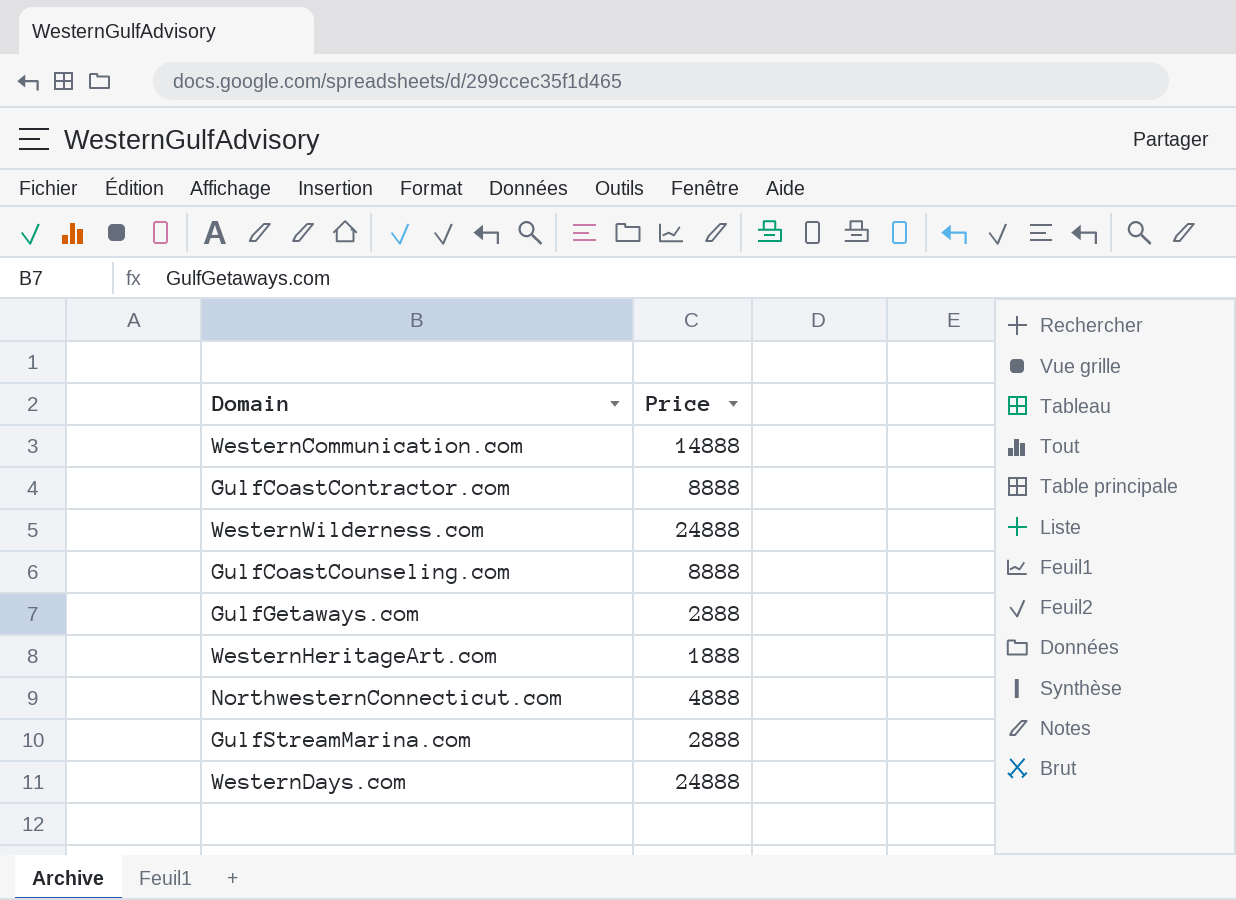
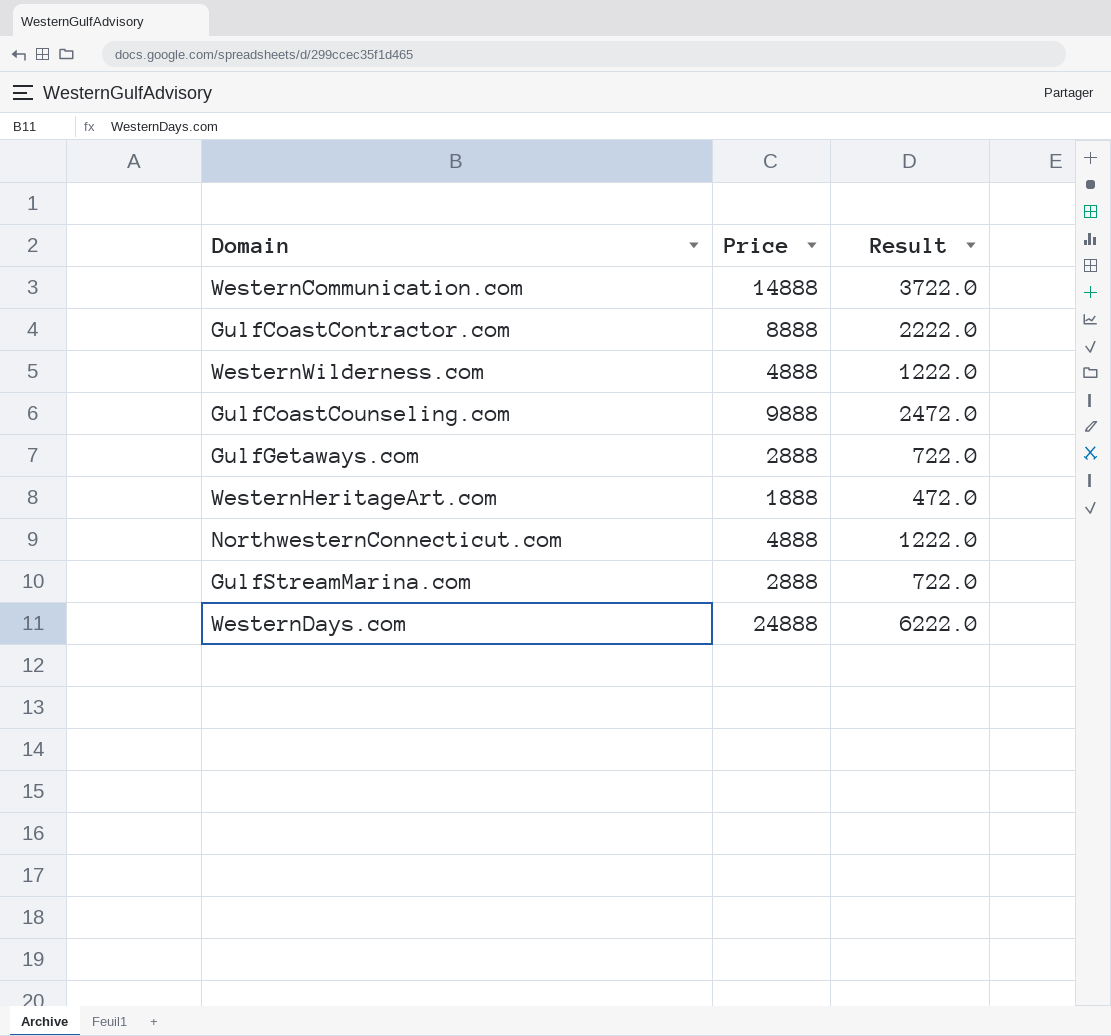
column Result | formula: none -> [Price] * 0.25
WesternWilderness.com | Price: 24888 -> 4888
GulfCoastCounseling.com | Price: 8888 -> 9888

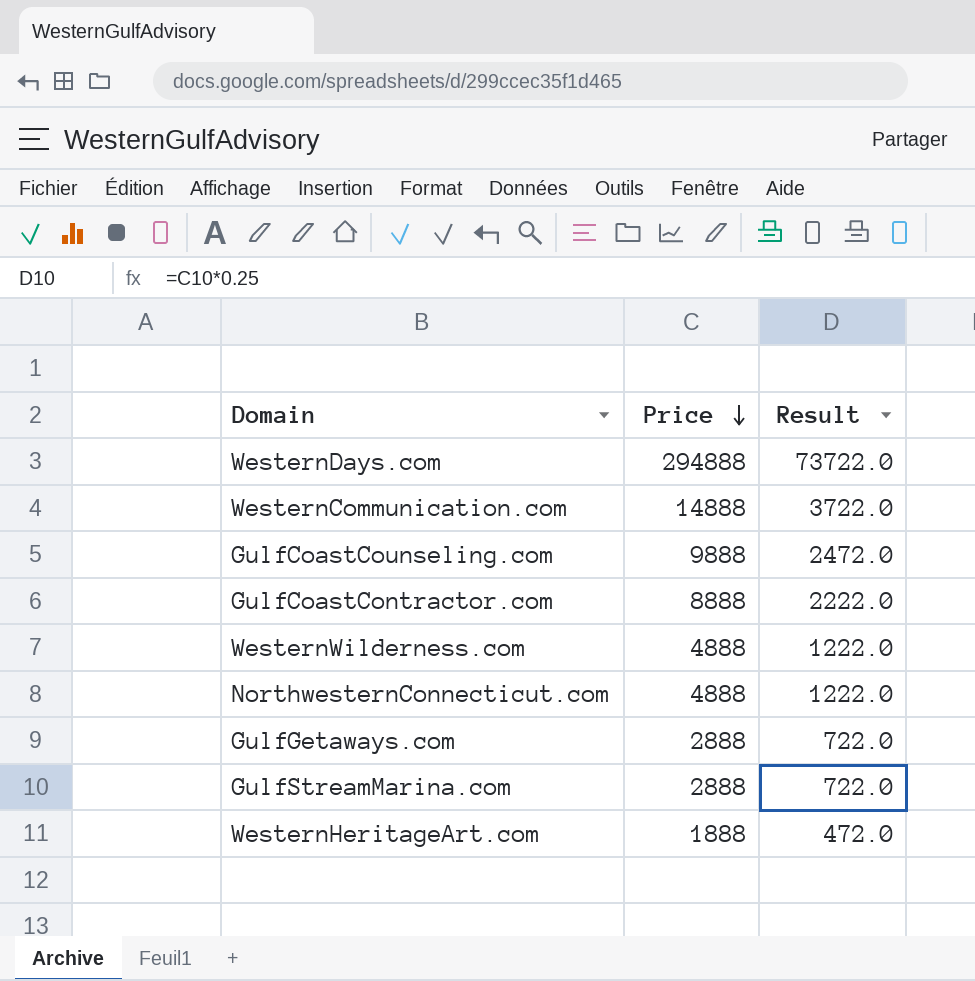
row order: none -> Price descending
WesternDays.com | Price: 24888 -> 294888
WesternDays.com | Result: 6222.0 -> 73722.0

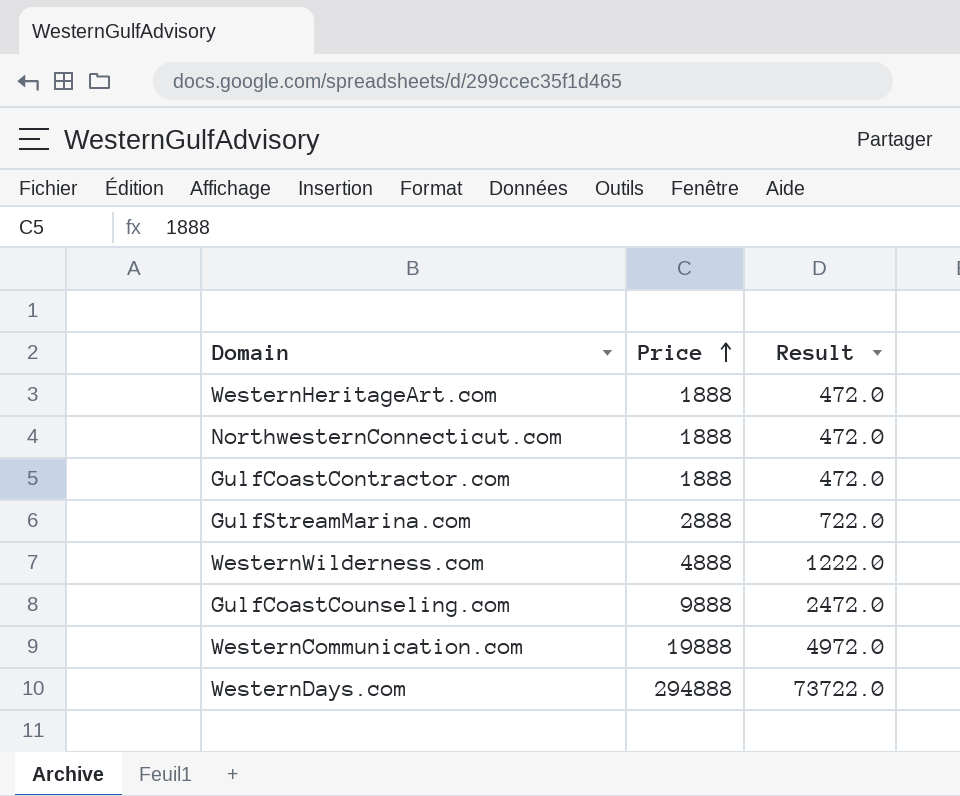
row order: Price descending -> Price ascending
row GulfGetaways.com: 2888 | 722.0 -> none
NorthwesternConnecticut.com | Price: 4888 -> 1888
NorthwesternConnecticut.com | Result: 1222.0 -> 472.0
GulfCoastContractor.com | Price: 8888 -> 1888
GulfCoastContractor.com | Result: 2222.0 -> 472.0
WesternCommunication.com | Price: 14888 -> 19888
WesternCommunication.com | Result: 3722.0 -> 4972.0

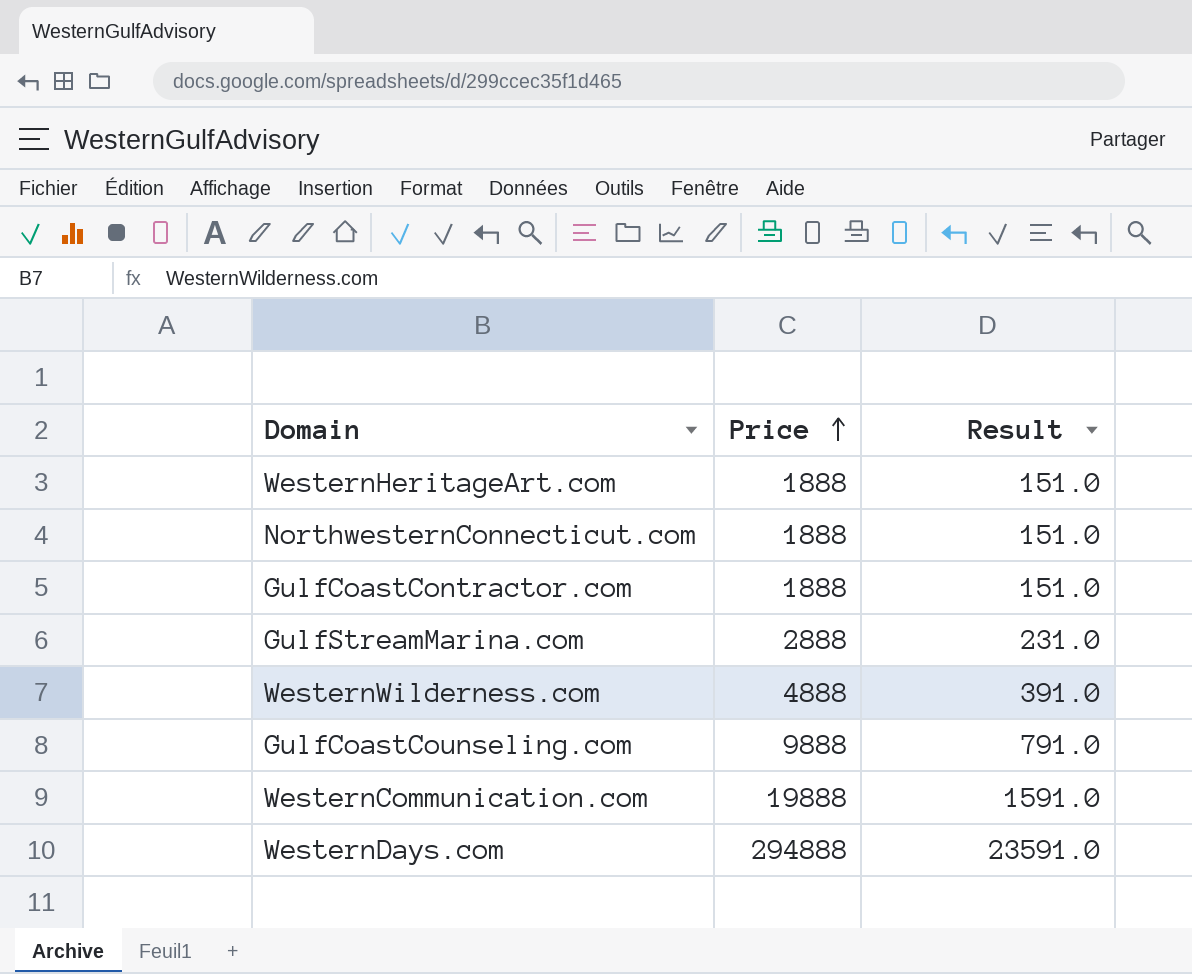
column Result | formula: [Price] * 0.25 -> [Price] * 0.08

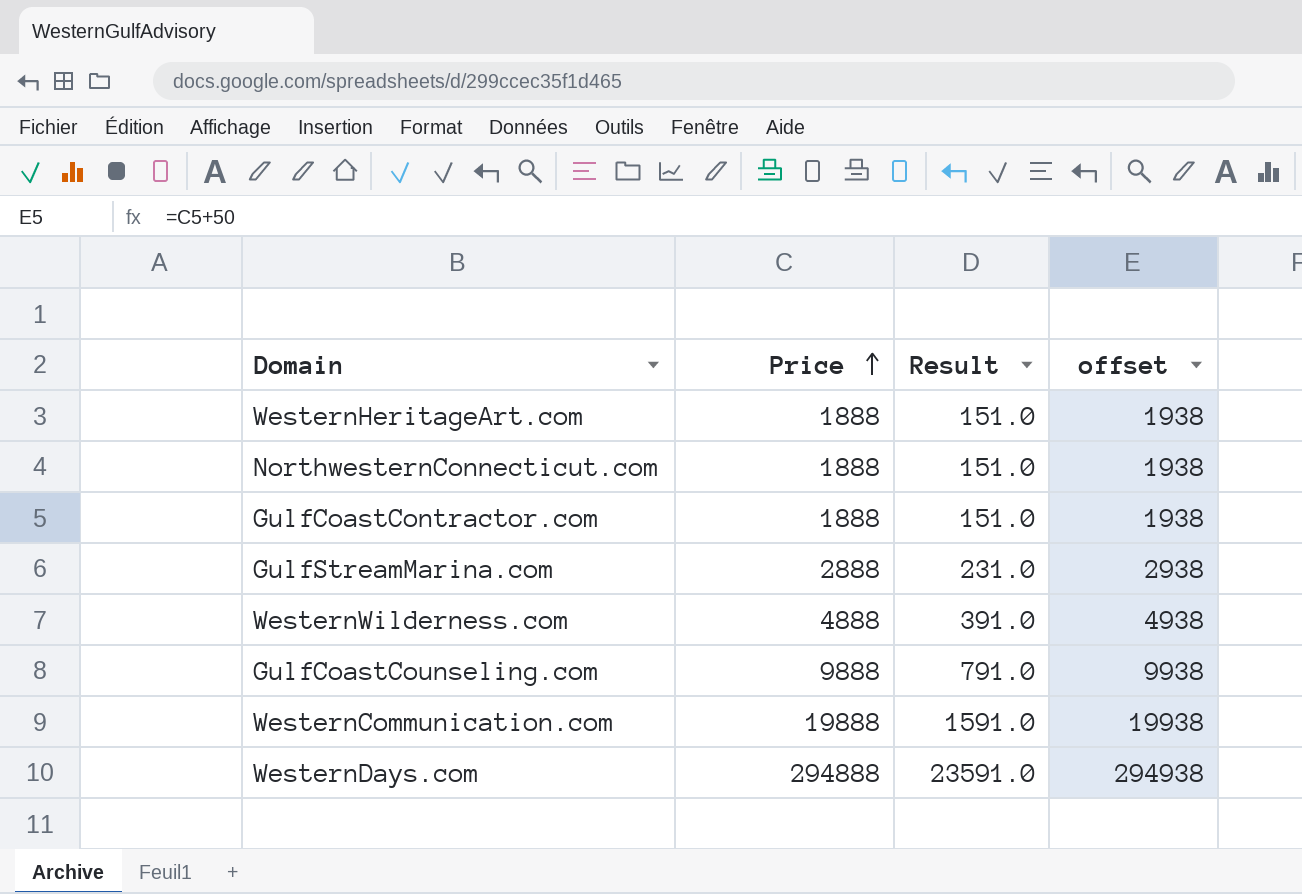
column offset | formula: none -> [Price] + 50

